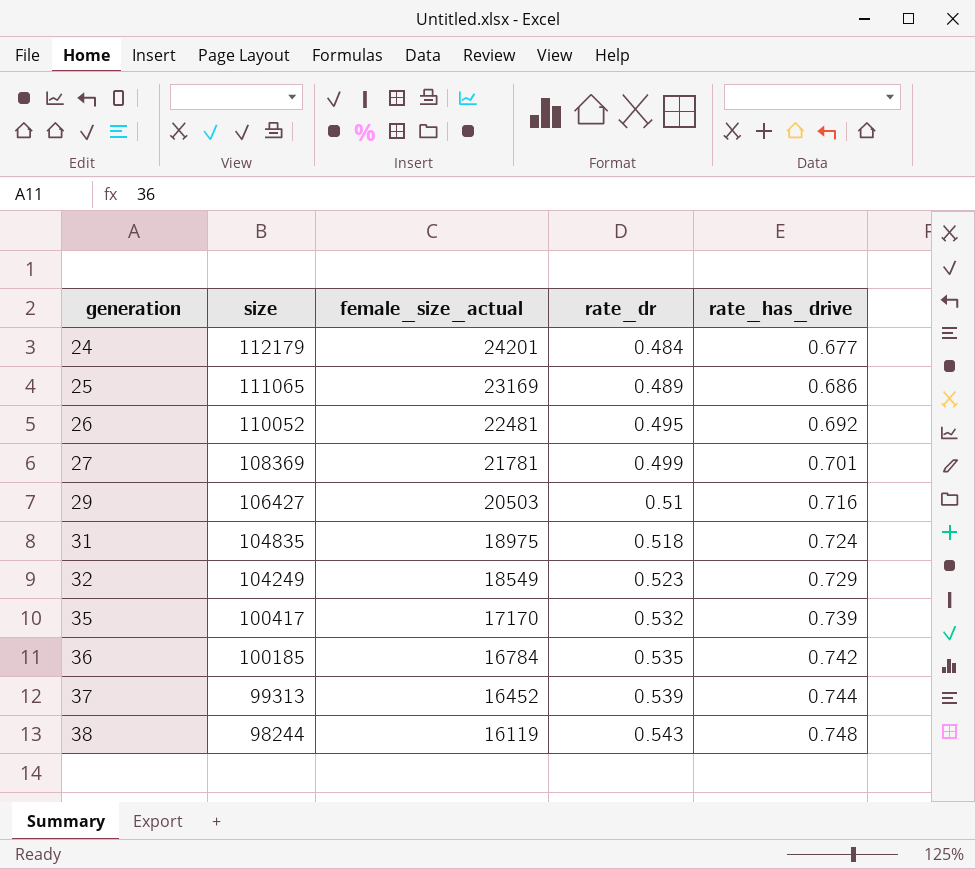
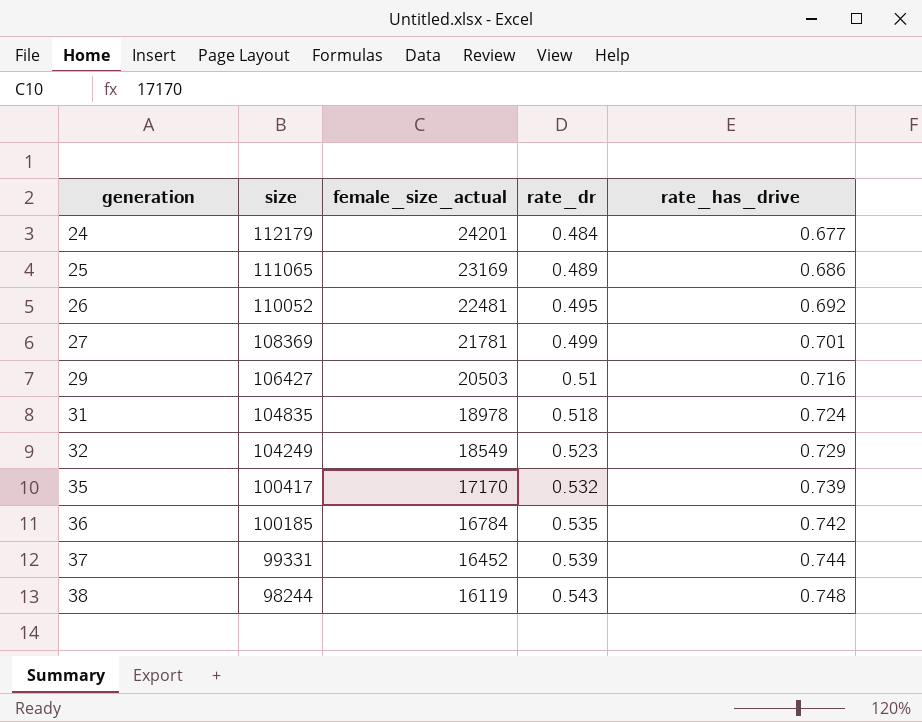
31 | female_size_actual: 18975 -> 18978
37 | size: 99313 -> 99331

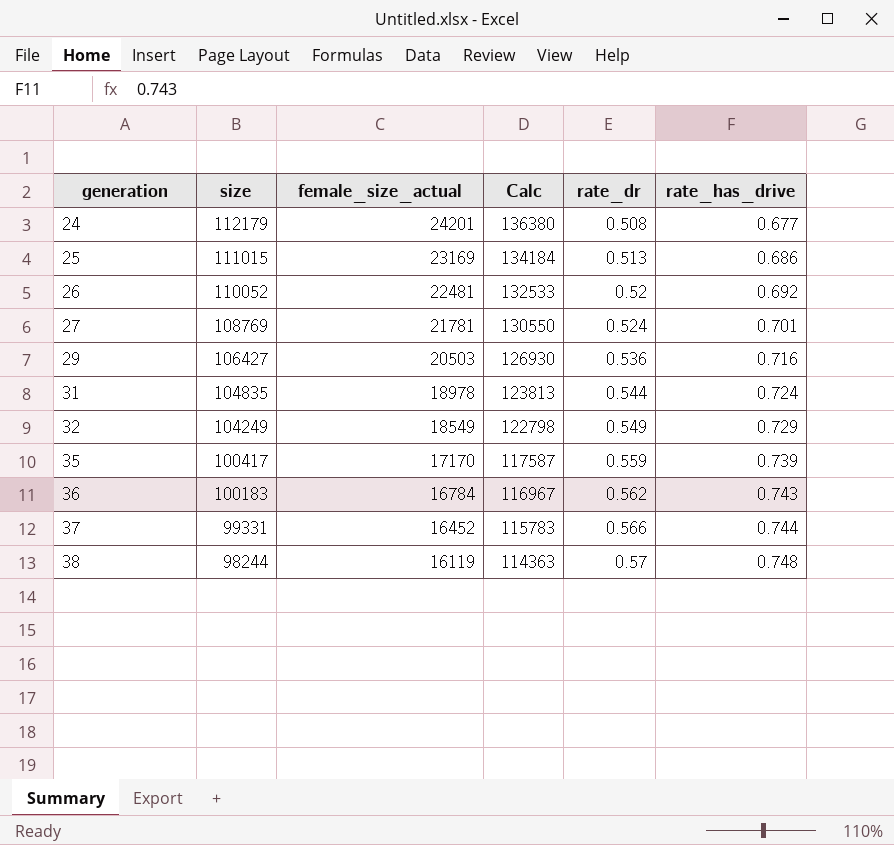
column Calc | formula: none -> [size] + [female_size_actual]
24 | rate_dr: 0.484 -> 0.508
25 | size: 111065 -> 111015
25 | rate_dr: 0.489 -> 0.513
26 | rate_dr: 0.495 -> 0.52
27 | size: 108369 -> 108769
27 | rate_dr: 0.499 -> 0.524
29 | rate_dr: 0.51 -> 0.536
31 | rate_dr: 0.518 -> 0.544
32 | rate_dr: 0.523 -> 0.549
35 | rate_dr: 0.532 -> 0.559
36 | size: 100185 -> 100183
36 | rate_dr: 0.535 -> 0.562
36 | rate_has_drive: 0.742 -> 0.743
37 | rate_dr: 0.539 -> 0.566
38 | rate_dr: 0.543 -> 0.57

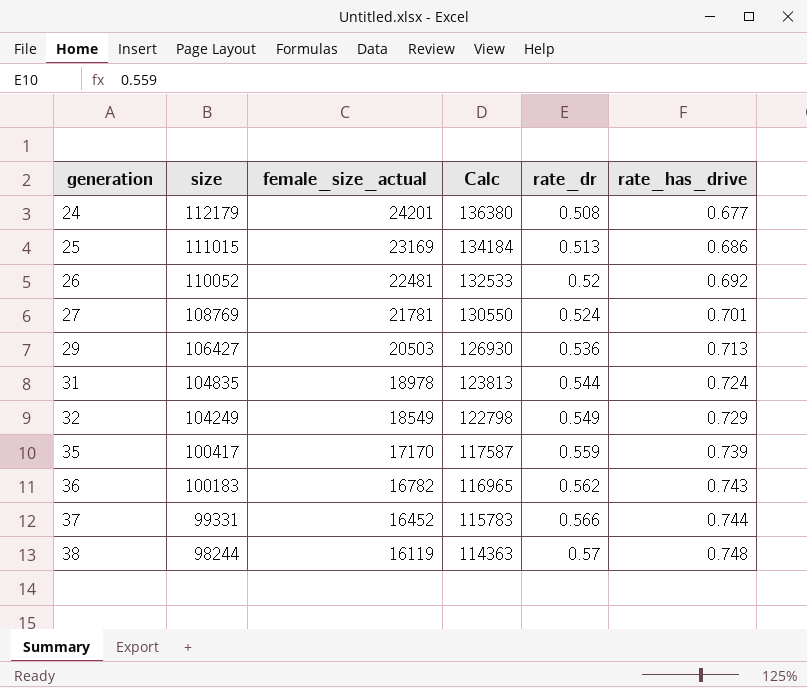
29 | rate_has_drive: 0.716 -> 0.713
36 | female_size_actual: 16784 -> 16782
36 | Calc: 116967 -> 116965

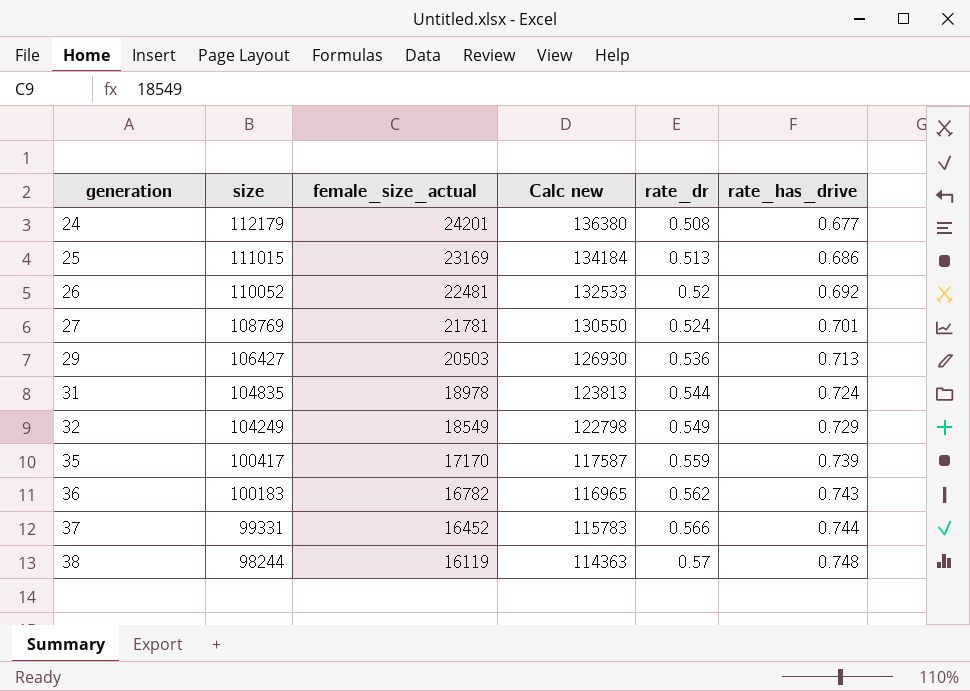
column name: Calc -> Calc new

